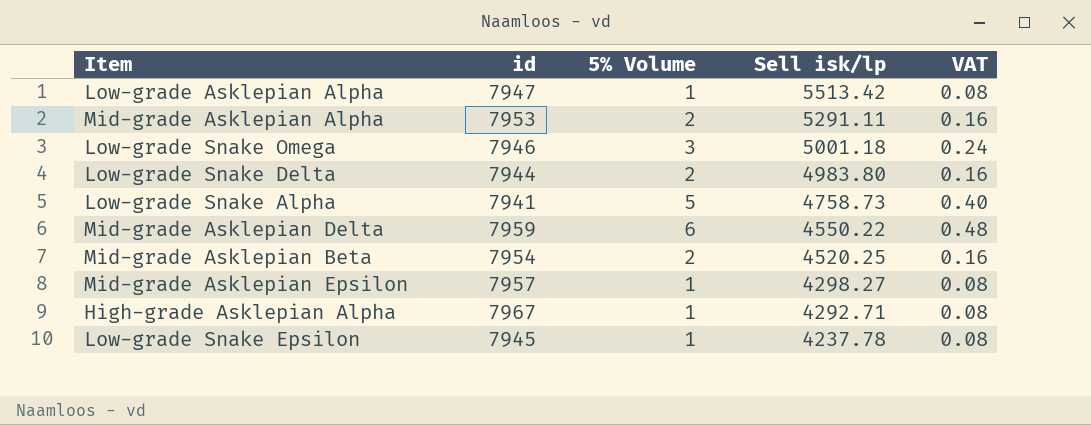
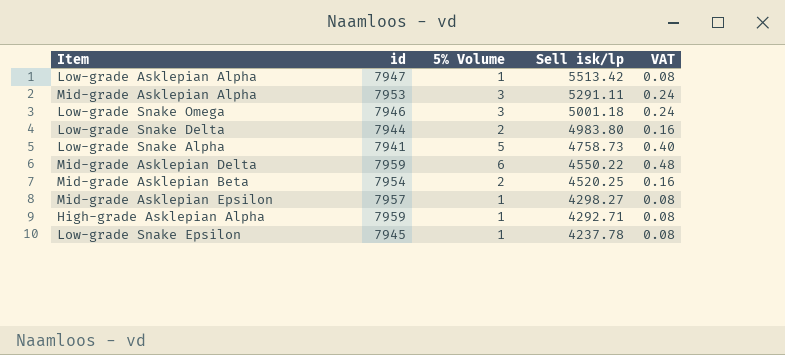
Mid-grade Asklepian Alpha | 5% Volume: 2 -> 3
Mid-grade Asklepian Alpha | VAT: 0.16 -> 0.24
High-grade Asklepian Alpha | id: 7967 -> 7959

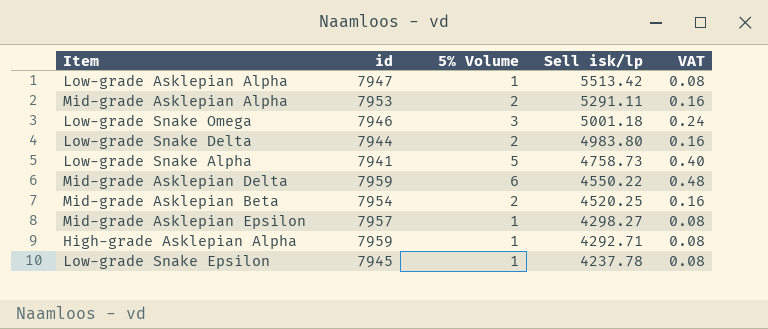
Mid-grade Asklepian Alpha | 5% Volume: 3 -> 2
Mid-grade Asklepian Alpha | VAT: 0.24 -> 0.16

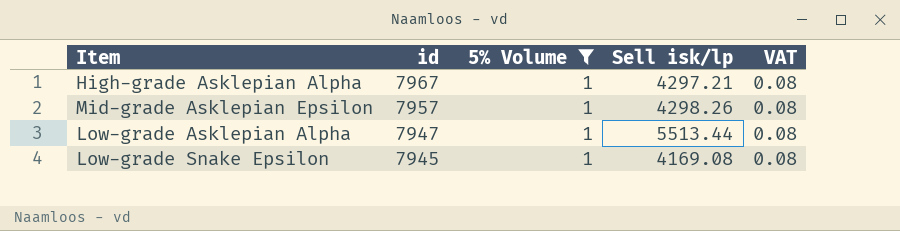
filter: none -> 5% Volume = 1
row order: Sell isk/lp descending -> id descending
High-grade Asklepian Alpha | id: 7959 -> 7967
High-grade Asklepian Alpha | Sell isk/lp: 4292.71 -> 4297.21
Mid-grade Asklepian Epsilon | Sell isk/lp: 4298.27 -> 4298.26
Low-grade Asklepian Alpha | Sell isk/lp: 5513.42 -> 5513.44
Low-grade Snake Epsilon | Sell isk/lp: 4237.78 -> 4169.08

